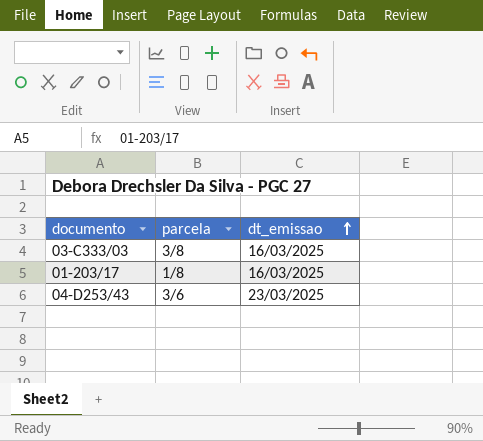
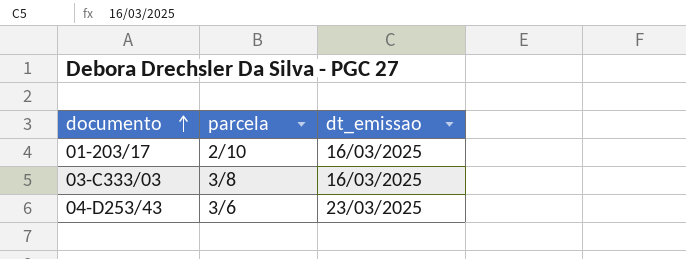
row order: dt_emissao ascending -> documento ascending
01-203/17 | parcela: 1/8 -> 2/10

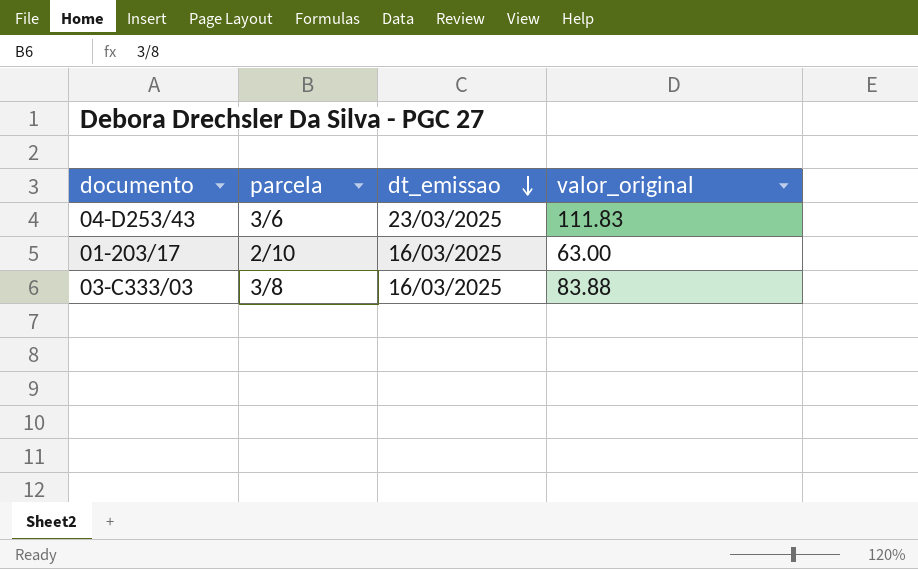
row order: documento ascending -> dt_emissao descending
column valor_original | position: none -> 4

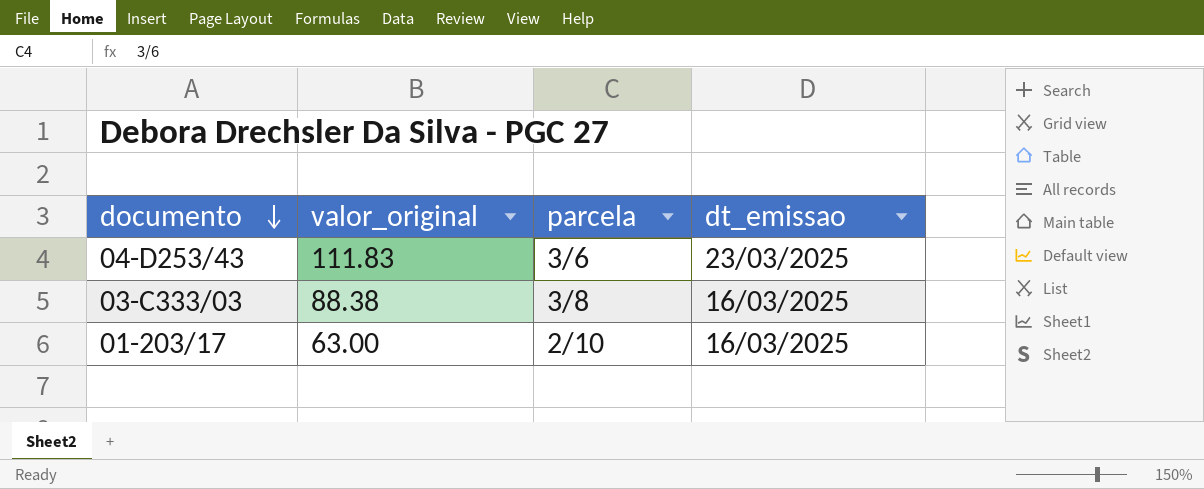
row order: dt_emissao descending -> documento descending
column valor_original | position: 4 -> 2
03-C333/03 | valor_original: 83.88 -> 88.38

